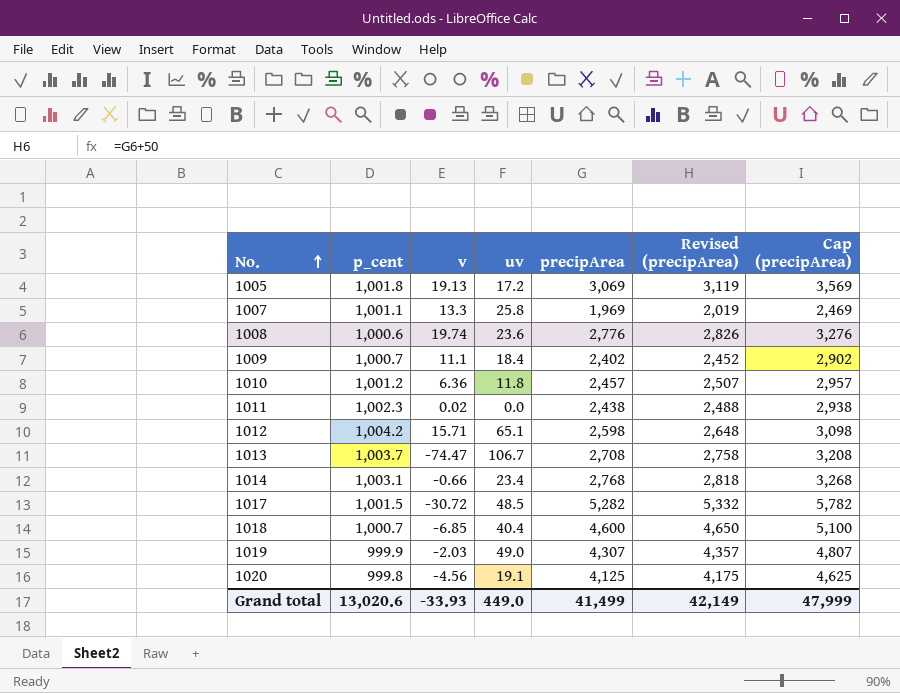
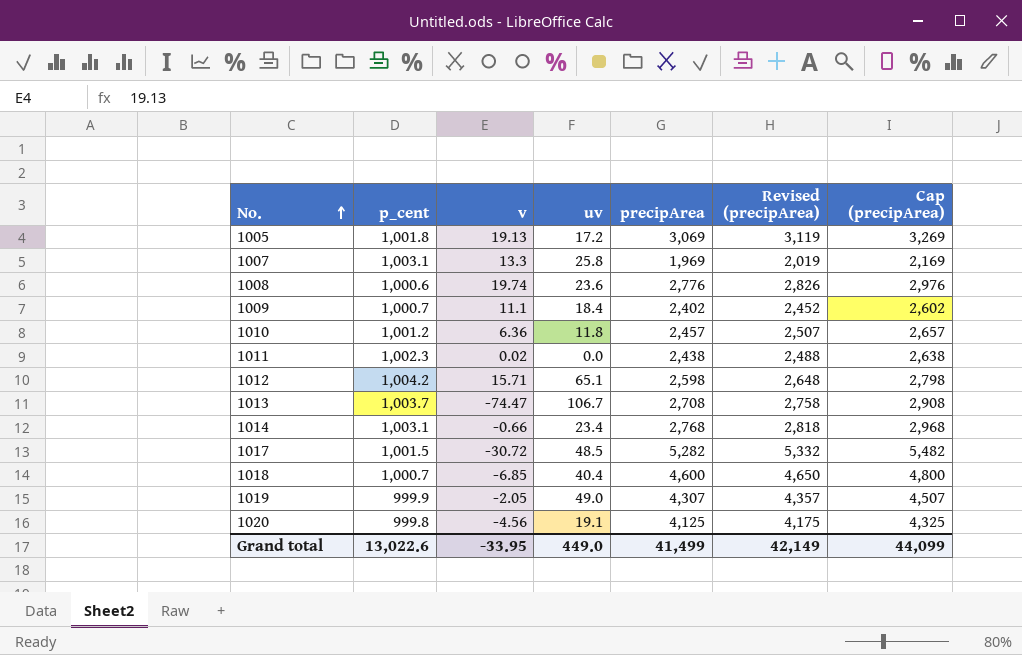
column Cap (precipArea) | formula: [precipArea] + 500 -> [precipArea] + 200
1007 | p_cent: 1,001.1 -> 1,003.1
1019 | v: -2.03 -> -2.05
Grand total | p_cent: 13,020.6 -> 13,022.6
Grand total | v: -33.93 -> -33.95
Grand total | Cap (precipArea): 47,999 -> 44,099

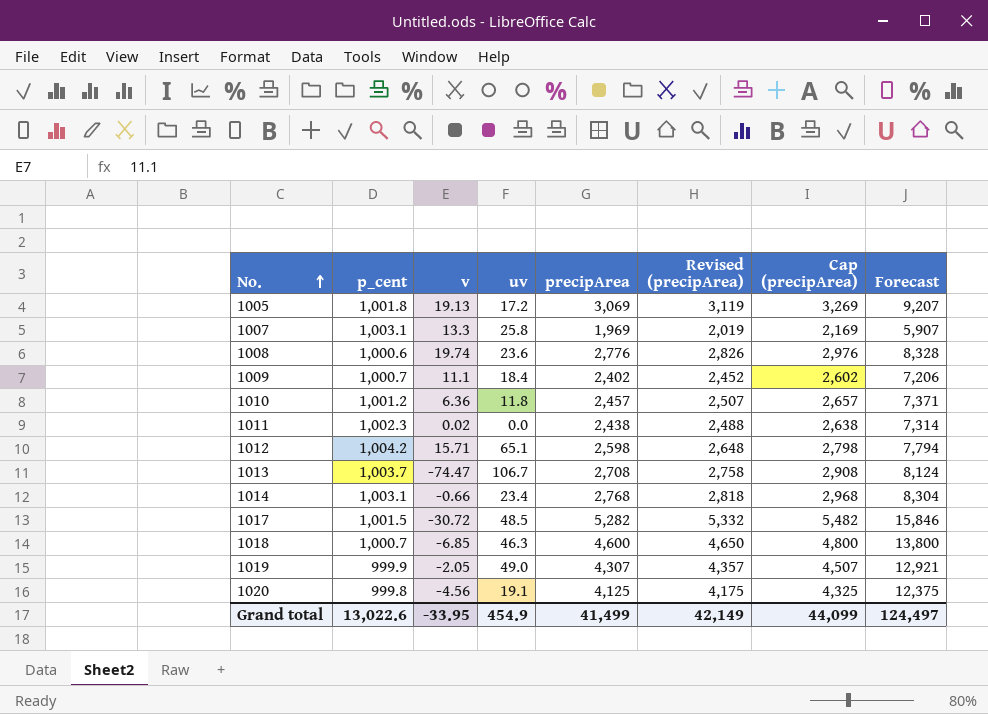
column Forecast | formula: none -> [precipArea] * 3
1018 | uv: 40.4 -> 46.3
Grand total | uv: 449.0 -> 454.9

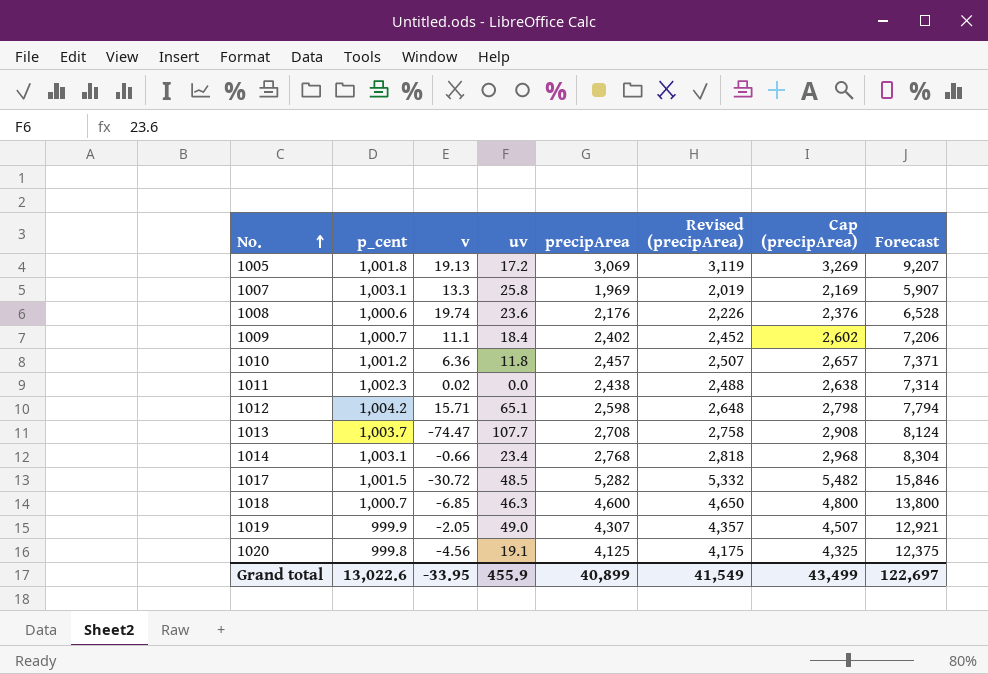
1008 | precipArea: 2,776 -> 2,176
1008 | Revised (precipArea): 2,826 -> 2,226
1008 | Cap (precipArea): 2,976 -> 2,376
1008 | Forecast: 8,328 -> 6,528
1013 | uv: 106.7 -> 107.7
Grand total | uv: 454.9 -> 455.9
Grand total | precipArea: 41,499 -> 40,899
Grand total | Revised (precipArea): 42,149 -> 41,549
Grand total | Cap (precipArea): 44,099 -> 43,499
Grand total | Forecast: 124,497 -> 122,697

